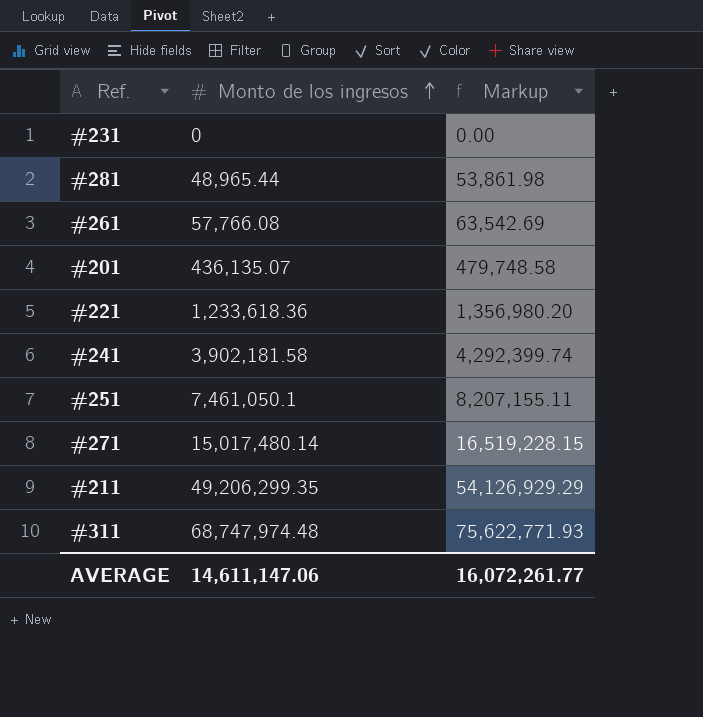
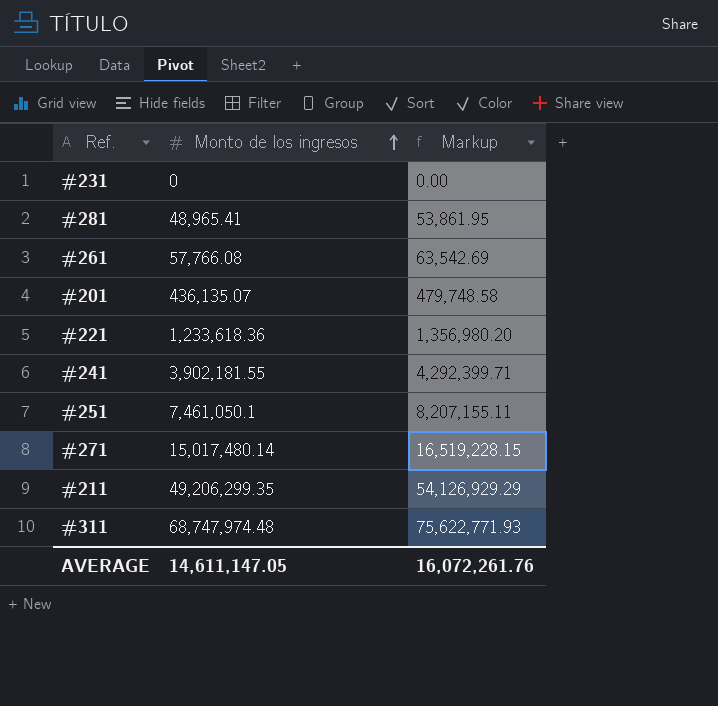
#281 | Monto de los ingresos: 48,965.44 -> 48,965.41
#281 | Markup: 53,861.98 -> 53,861.95
#241 | Monto de los ingresos: 3,902,181.58 -> 3,902,181.55
#241 | Markup: 4,292,399.74 -> 4,292,399.71
AVERAGE | Monto de los ingresos: 14,611,147.06 -> 14,611,147.05
AVERAGE | Markup: 16,072,261.77 -> 16,072,261.76

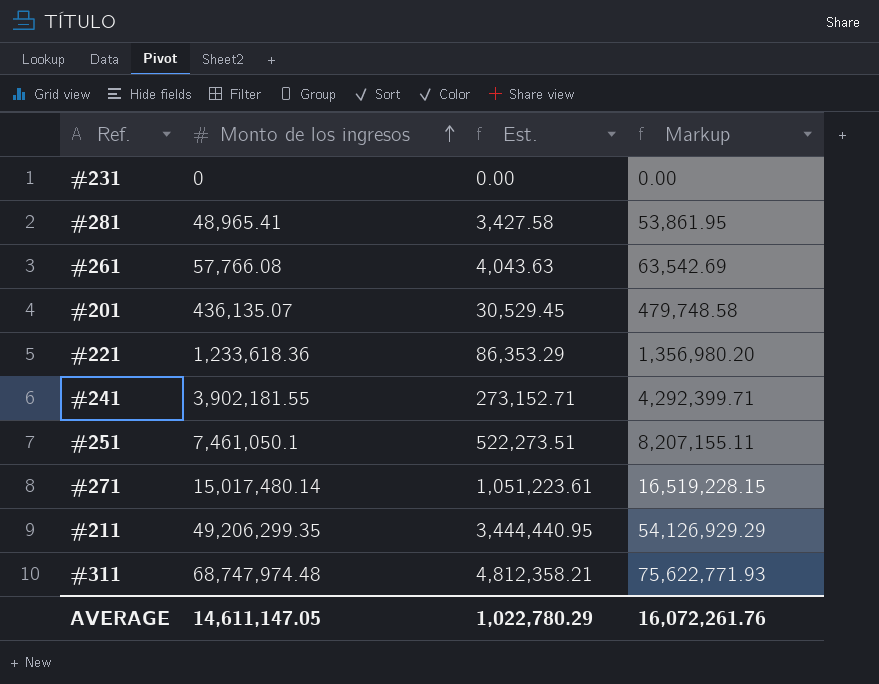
column Est. | formula: none -> [Monto de los ingresos] * 0.07

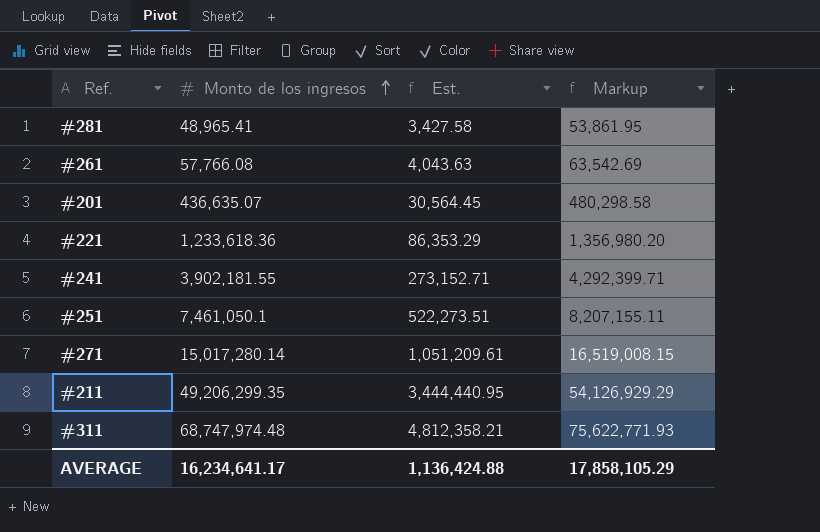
row #231: 0 | 0.00 | 0.00 -> none
#201 | Monto de los ingresos: 436,135.07 -> 436,635.07
#201 | Est.: 30,529.45 -> 30,564.45
#201 | Markup: 479,748.58 -> 480,298.58
#271 | Monto de los ingresos: 15,017,480.14 -> 15,017,280.14
#271 | Est.: 1,051,223.61 -> 1,051,209.61
#271 | Markup: 16,519,228.15 -> 16,519,008.15
AVERAGE | Monto de los ingresos: 14,611,147.05 -> 16,234,641.17
AVERAGE | Est.: 1,022,780.29 -> 1,136,424.88
AVERAGE | Markup: 16,072,261.76 -> 17,858,105.29

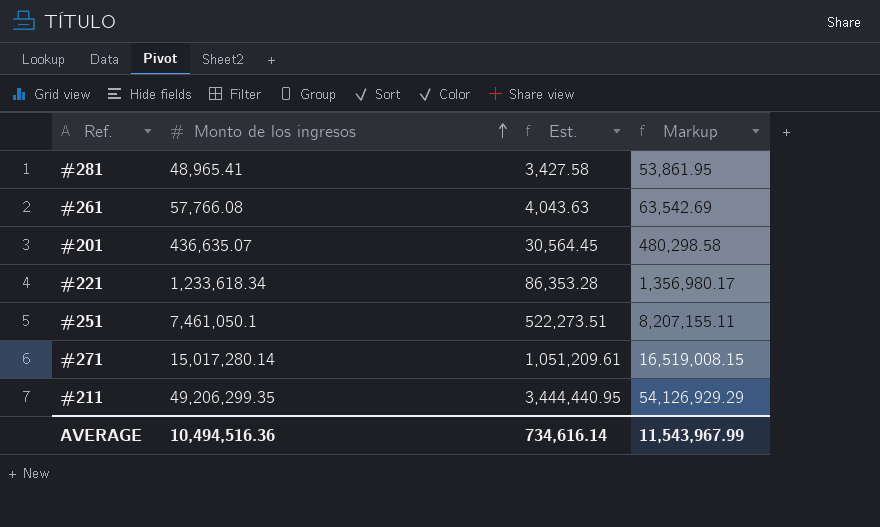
row #241: 3,902,181.55 | 273,152.71 | 4,292,399.71 -> none
row #311: 68,747,974.48 | 4,812,358.21 | 75,622,771.93 -> none
#221 | Monto de los ingresos: 1,233,618.36 -> 1,233,618.34
#221 | Est.: 86,353.29 -> 86,353.28
#221 | Markup: 1,356,980.20 -> 1,356,980.17
AVERAGE | Monto de los ingresos: 16,234,641.17 -> 10,494,516.36
AVERAGE | Est.: 1,136,424.88 -> 734,616.14
AVERAGE | Markup: 17,858,105.29 -> 11,543,967.99

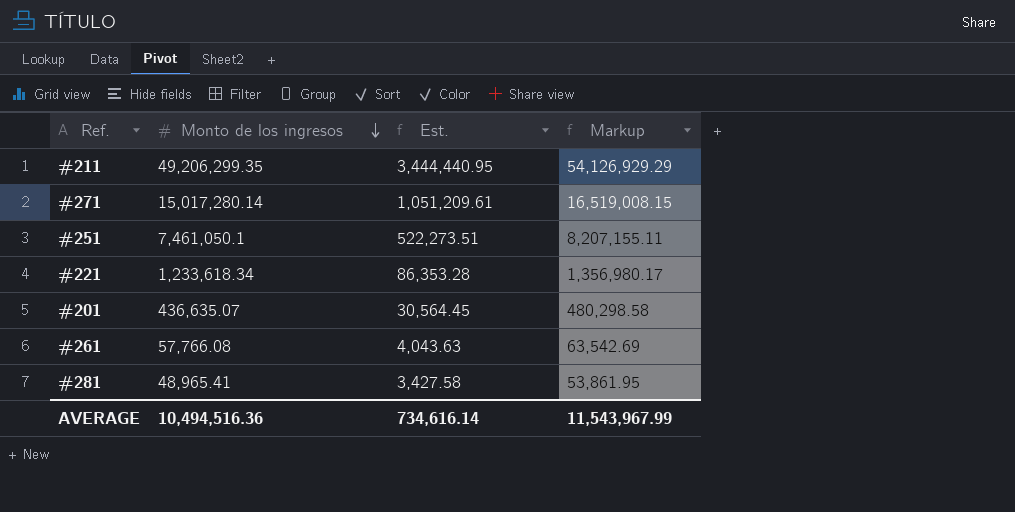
row order: Monto de los ingresos ascending -> Monto de los ingresos descending

